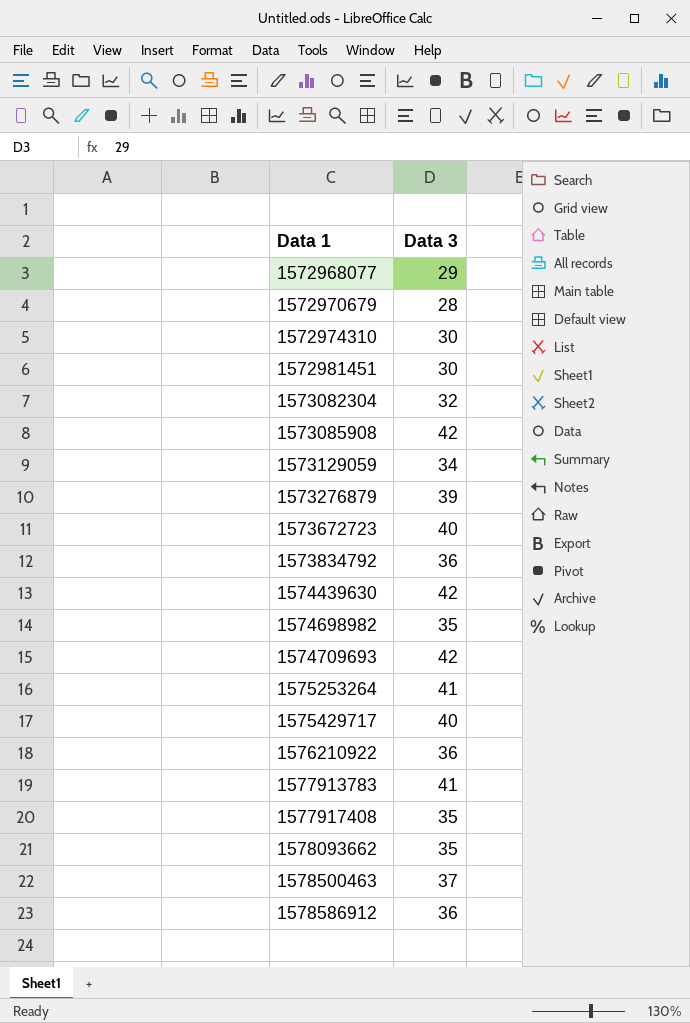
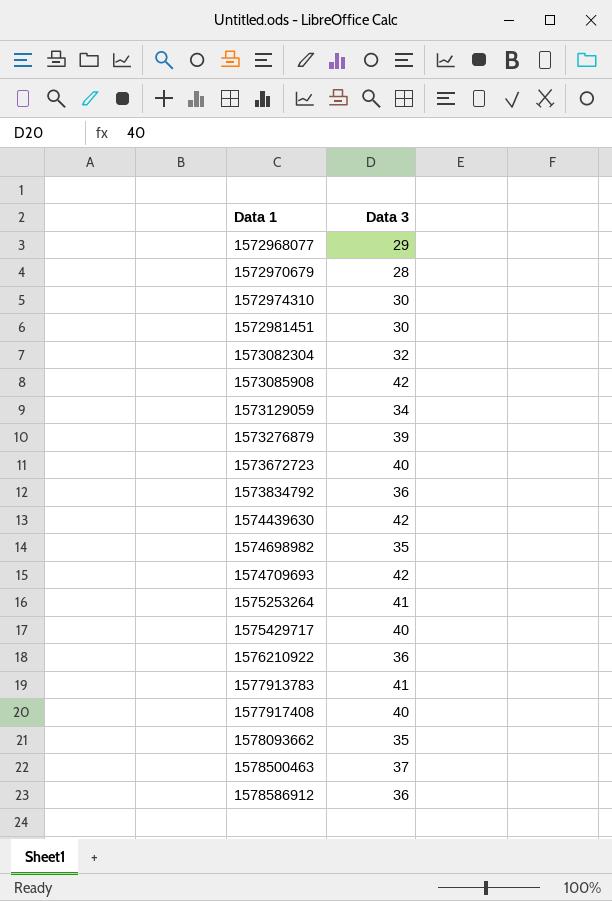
1577917408 | Data 3: 35 -> 40

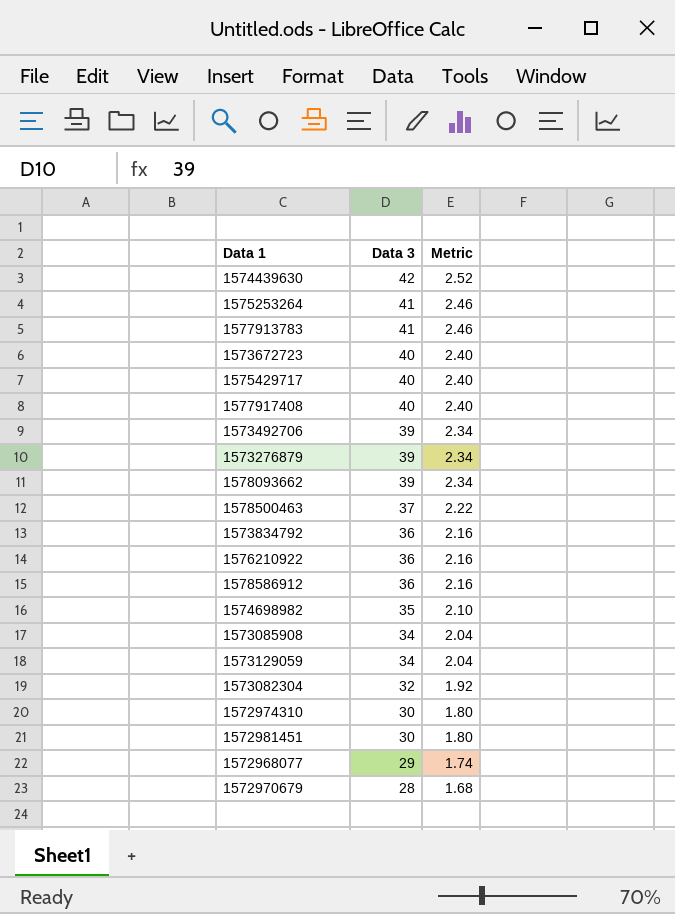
row order: Data 1 ascending -> Data 3 descending
column Metric | formula: none -> [Data 3] * 0.06
row 1574709693: 42 -> none
row 1573492706: none -> 39 | 2.34
1578093662 | Data 3: 35 -> 39
1573085908 | Data 3: 42 -> 34

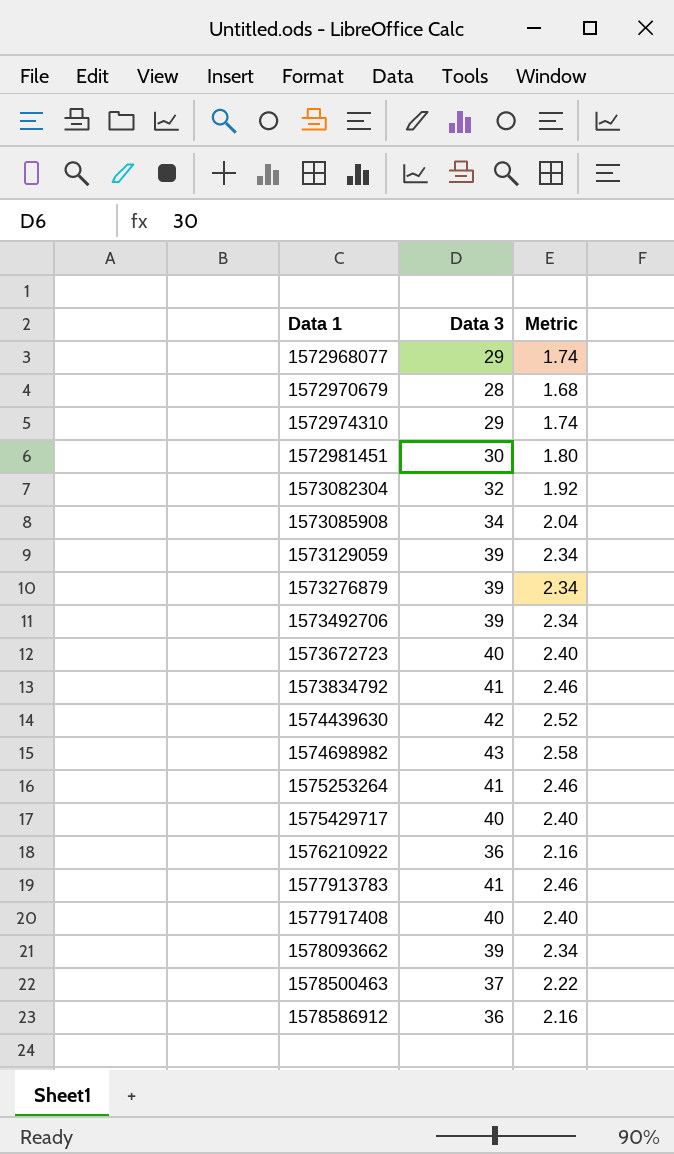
row order: Data 3 descending -> Data 1 ascending
1572974310 | Data 3: 30 -> 29
1572974310 | Metric: 1.80 -> 1.74
1573129059 | Data 3: 34 -> 39
1573129059 | Metric: 2.04 -> 2.34
1573834792 | Data 3: 36 -> 41
1573834792 | Metric: 2.16 -> 2.46
1574698982 | Data 3: 35 -> 43
1574698982 | Metric: 2.10 -> 2.58

